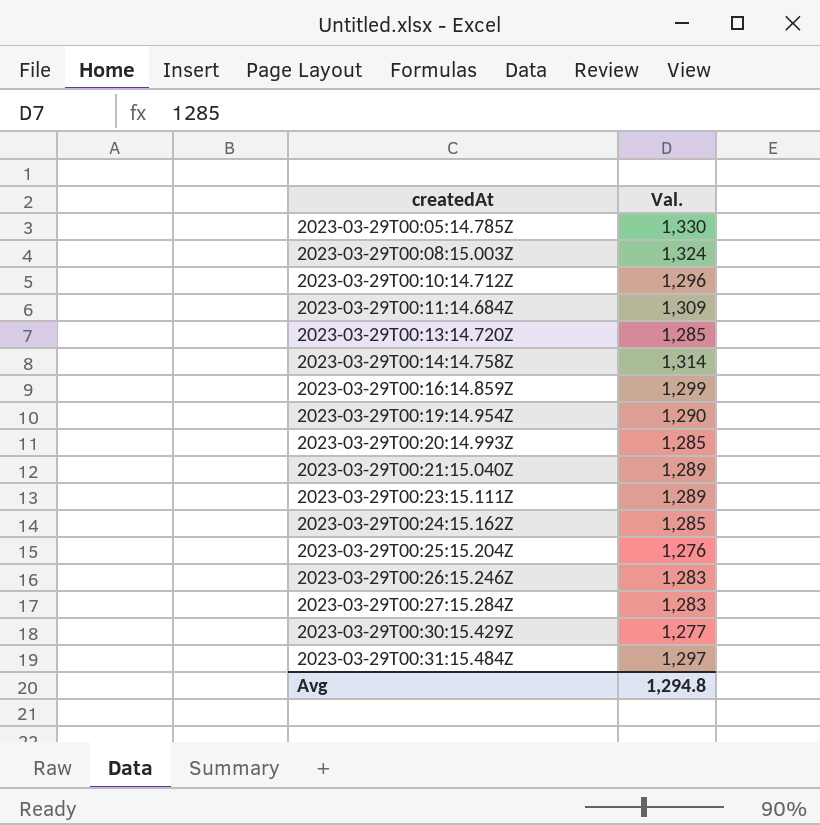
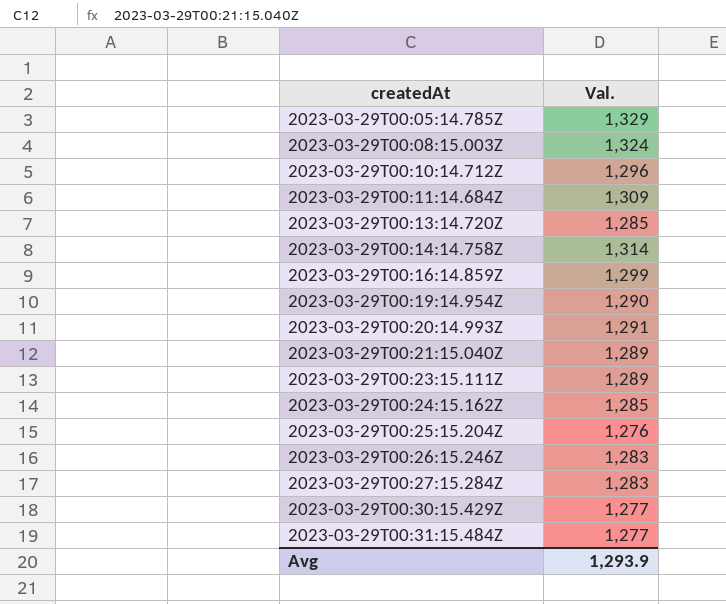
2023-03-29T00:05:14.785Z | Val.: 1,330 -> 1,329
2023-03-29T00:20:14.993Z | Val.: 1,285 -> 1,291
2023-03-29T00:31:15.484Z | Val.: 1,297 -> 1,277
Avg | Val.: 1,294.8 -> 1,293.9

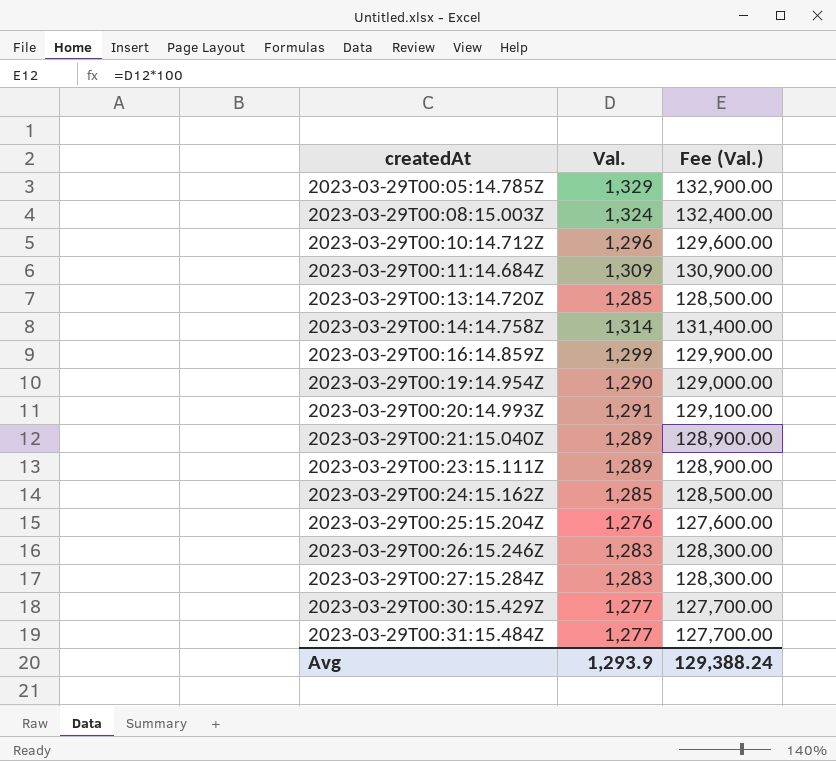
column Fee (Val.) | formula: none -> [Val.] * 100

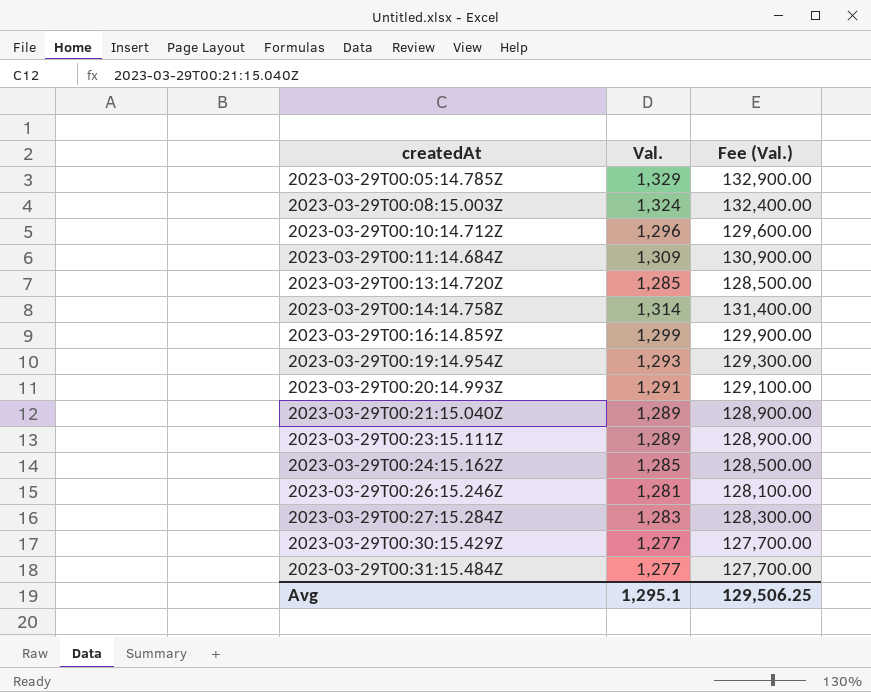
row 2023-03-29T00:25:15.204Z: 1,276 | 127,600.00 -> none
2023-03-29T00:19:14.954Z | Val.: 1,290 -> 1,293
2023-03-29T00:19:14.954Z | Fee (Val.): 129,000.00 -> 129,300.00
2023-03-29T00:26:15.246Z | Val.: 1,283 -> 1,281
2023-03-29T00:26:15.246Z | Fee (Val.): 128,300.00 -> 128,100.00
Avg | Val.: 1,293.9 -> 1,295.1
Avg | Fee (Val.): 129,388.24 -> 129,506.25

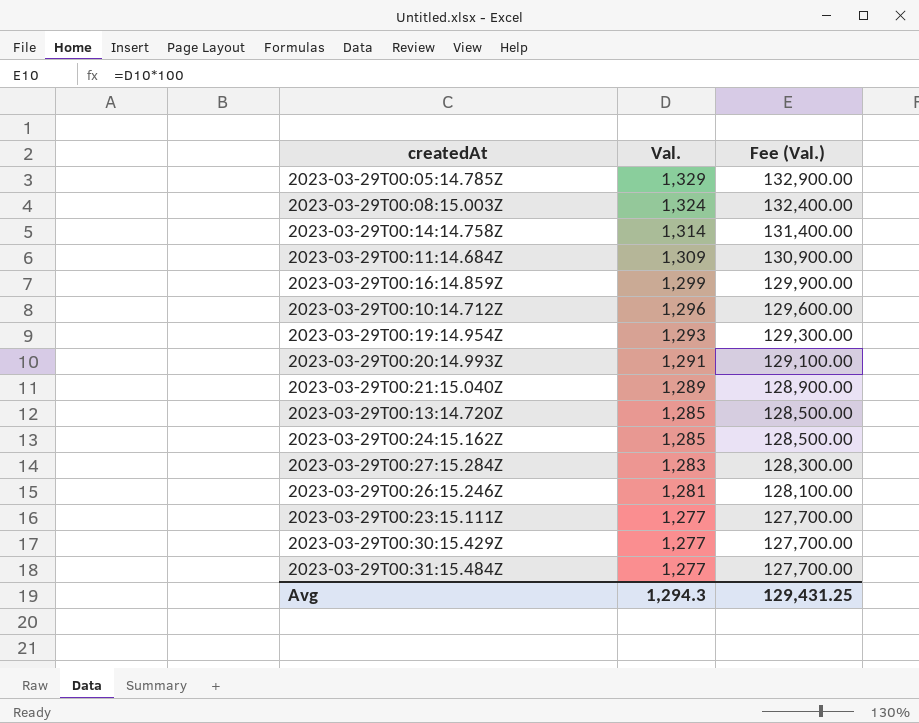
row order: createdAt ascending -> Val. descending
2023-03-29T00:23:15.111Z | Val.: 1,289 -> 1,277
2023-03-29T00:23:15.111Z | Fee (Val.): 128,900.00 -> 127,700.00
Avg | Val.: 1,295.1 -> 1,294.3
Avg | Fee (Val.): 129,506.25 -> 129,431.25

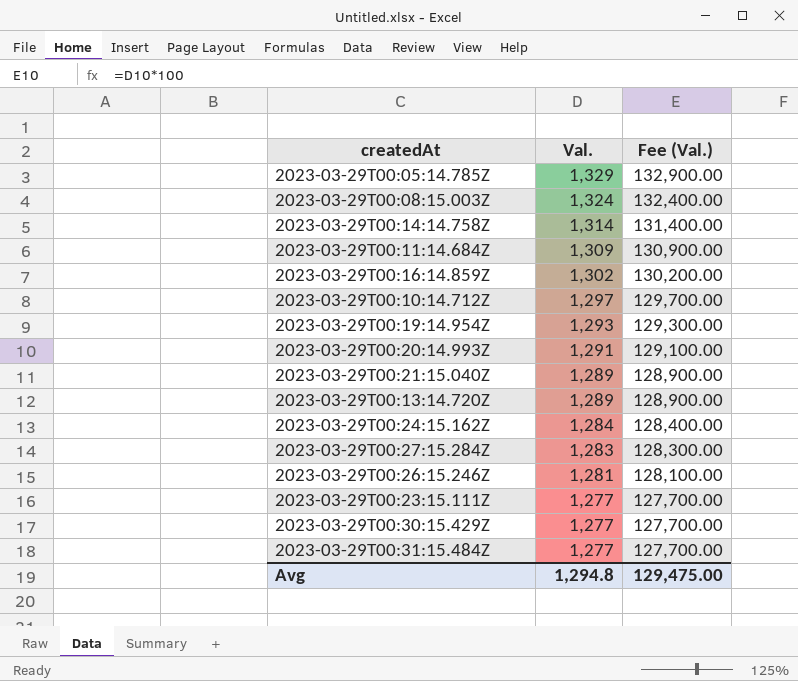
2023-03-29T00:16:14.859Z | Val.: 1,299 -> 1,302
2023-03-29T00:16:14.859Z | Fee (Val.): 129,900.00 -> 130,200.00
2023-03-29T00:10:14.712Z | Val.: 1,296 -> 1,297
2023-03-29T00:10:14.712Z | Fee (Val.): 129,600.00 -> 129,700.00
2023-03-29T00:13:14.720Z | Val.: 1,285 -> 1,289
2023-03-29T00:13:14.720Z | Fee (Val.): 128,500.00 -> 128,900.00
2023-03-29T00:24:15.162Z | Val.: 1,285 -> 1,284
2023-03-29T00:24:15.162Z | Fee (Val.): 128,500.00 -> 128,400.00
Avg | Val.: 1,294.3 -> 1,294.8
Avg | Fee (Val.): 129,431.25 -> 129,475.00

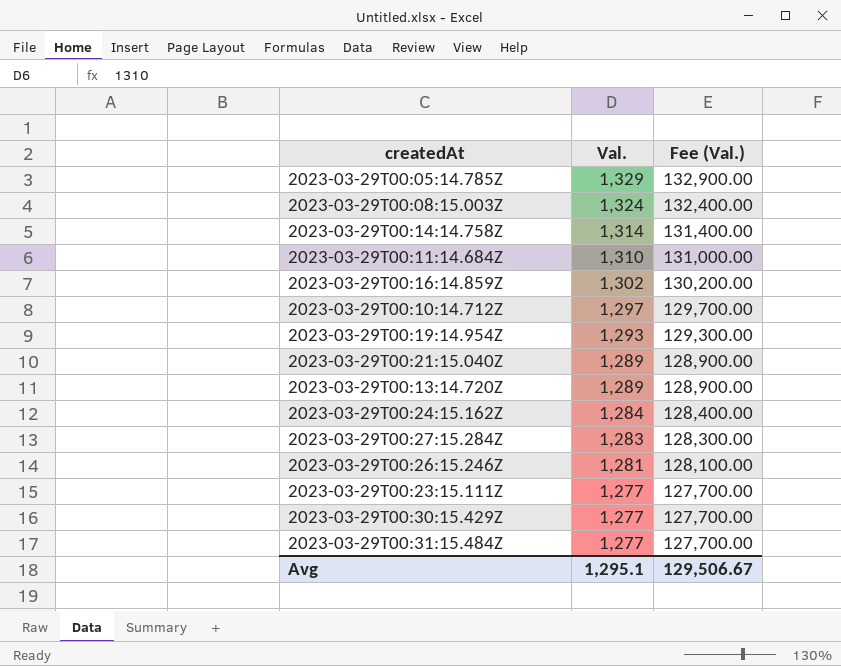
row 2023-03-29T00:20:14.993Z: 1,291 | 129,100.00 -> none
2023-03-29T00:11:14.684Z | Val.: 1,309 -> 1,310
2023-03-29T00:11:14.684Z | Fee (Val.): 130,900.00 -> 131,000.00
Avg | Val.: 1,294.8 -> 1,295.1
Avg | Fee (Val.): 129,475.00 -> 129,506.67

